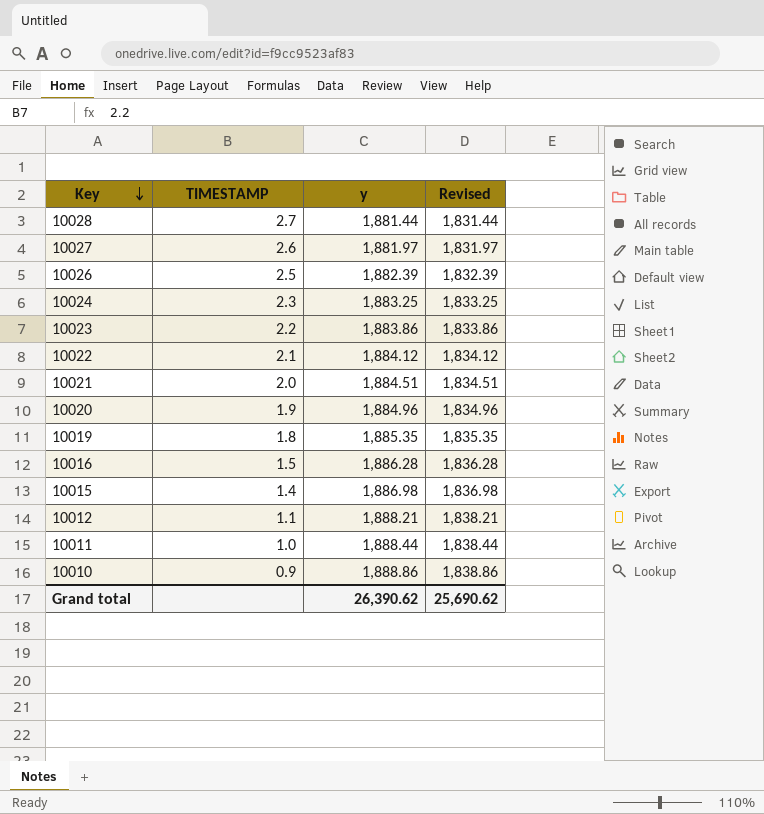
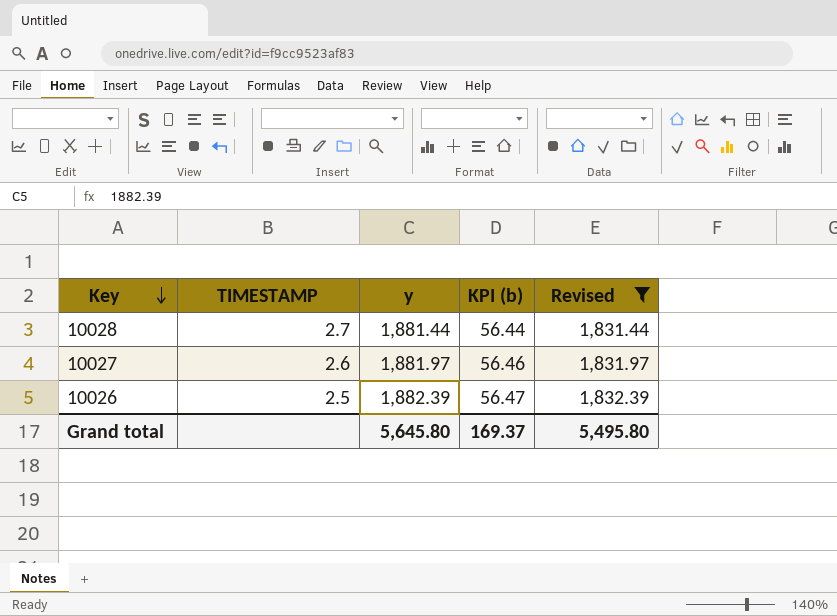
filter: none -> Revised <= 1,832.39
column KPI (b) | formula: none -> [y] * 0.03
Grand total | y: 26,390.62 -> 5,645.80
Grand total | Revised: 25,690.62 -> 5,495.80

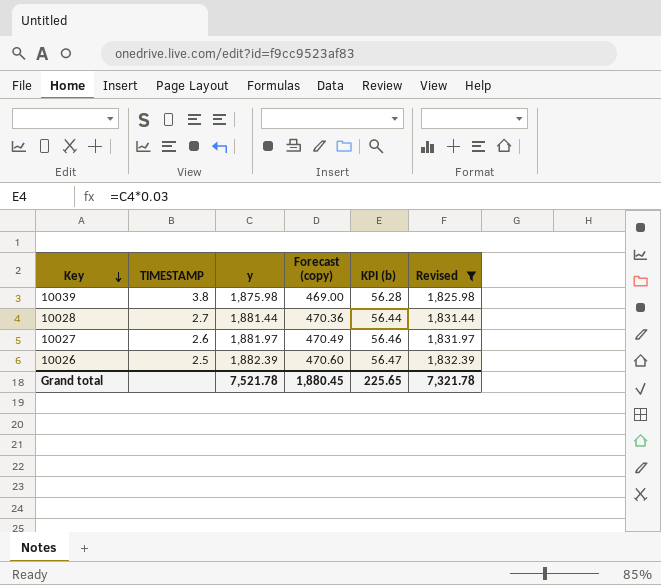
column Forecast (copy) | formula: none -> [y] * 0.25
row 10039: none -> 3.8 | 1,875.98 | 469.00 | 56.28 | 1,825.98
Grand total | y: 5,645.80 -> 7,521.78
Grand total | KPI (b): 169.37 -> 225.65
Grand total | Revised: 5,495.80 -> 7,321.78

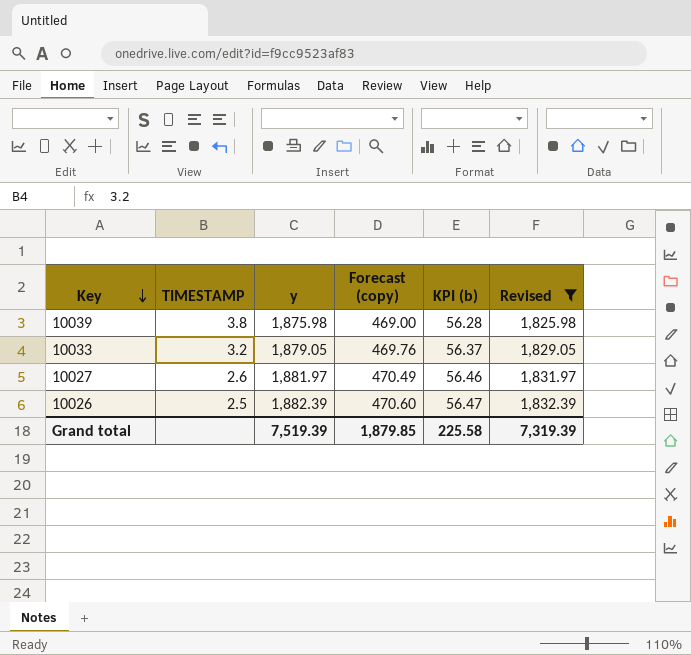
row 10028: 2.7 | 1,881.44 | 470.36 | 56.44 | 1,831.44 -> none
row 10033: none -> 3.2 | 1,879.05 | 469.76 | 56.37 | 1,829.05
Grand total | y: 7,521.78 -> 7,519.39
Grand total | Forecast (copy): 1,880.45 -> 1,879.85
Grand total | KPI (b): 225.65 -> 225.58
Grand total | Revised: 7,321.78 -> 7,319.39

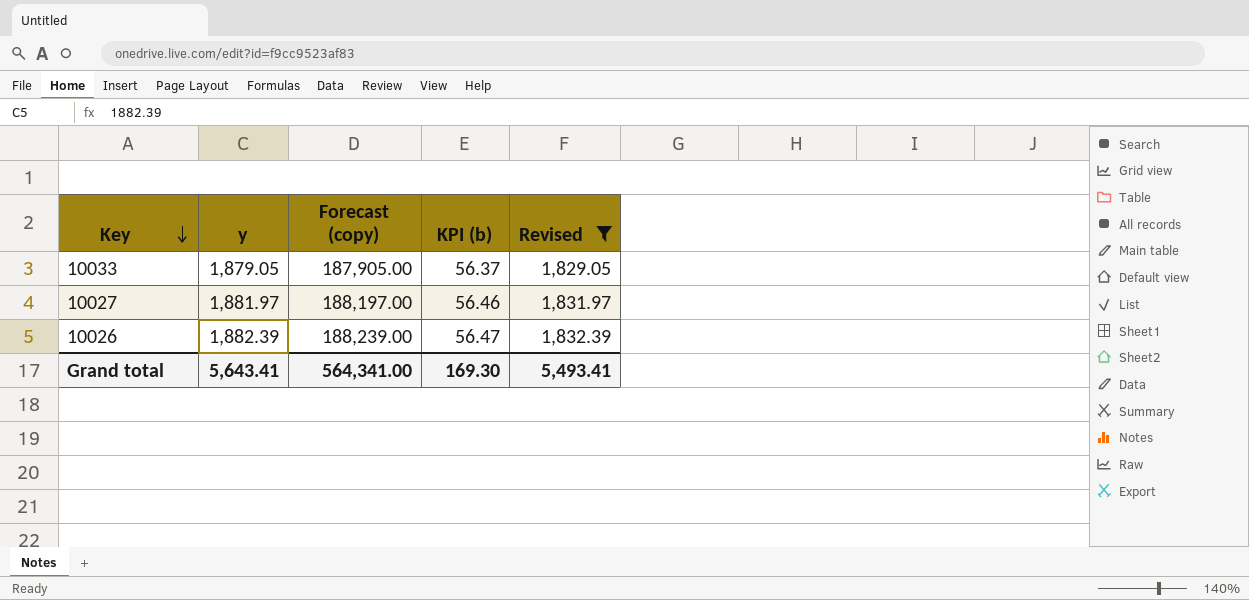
column TIMESTAMP | position: 2 -> none
column Forecast (copy) | formula: [y] * 0.25 -> [y] * 100
row 10039: 3.8 | 1,875.98 | 469.00 | 56.28 | 1,825.98 -> none
Grand total | y: 7,519.39 -> 5,643.41
Grand total | Forecast (copy): 1,879.85 -> 564,341.00
Grand total | KPI (b): 225.58 -> 169.30
Grand total | Revised: 7,319.39 -> 5,493.41

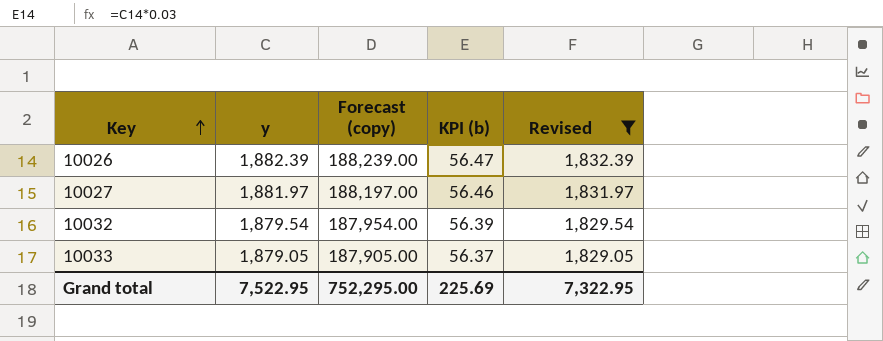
row order: Key descending -> Key ascending
row 10032: none -> 1,879.54 | 187,954.00 | 56.39 | 1,829.54
Grand total | y: 5,643.41 -> 7,522.95
Grand total | Forecast (copy): 564,341.00 -> 752,295.00
Grand total | KPI (b): 169.30 -> 225.69
Grand total | Revised: 5,493.41 -> 7,322.95

